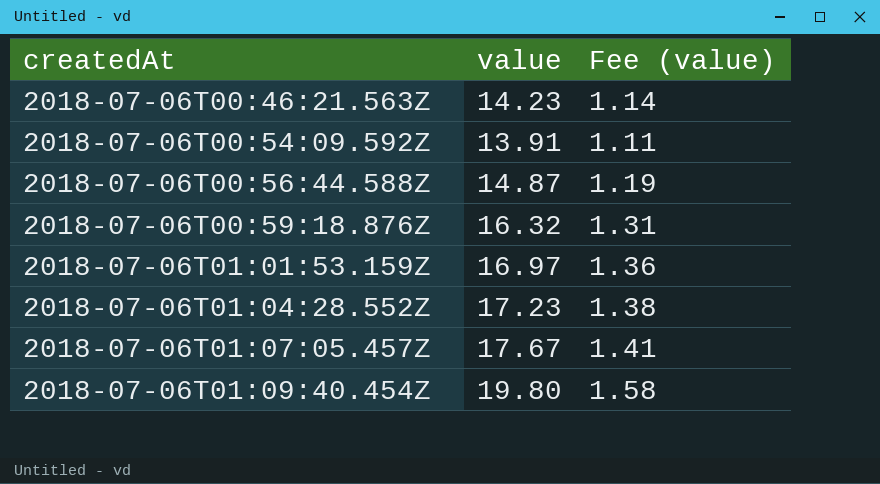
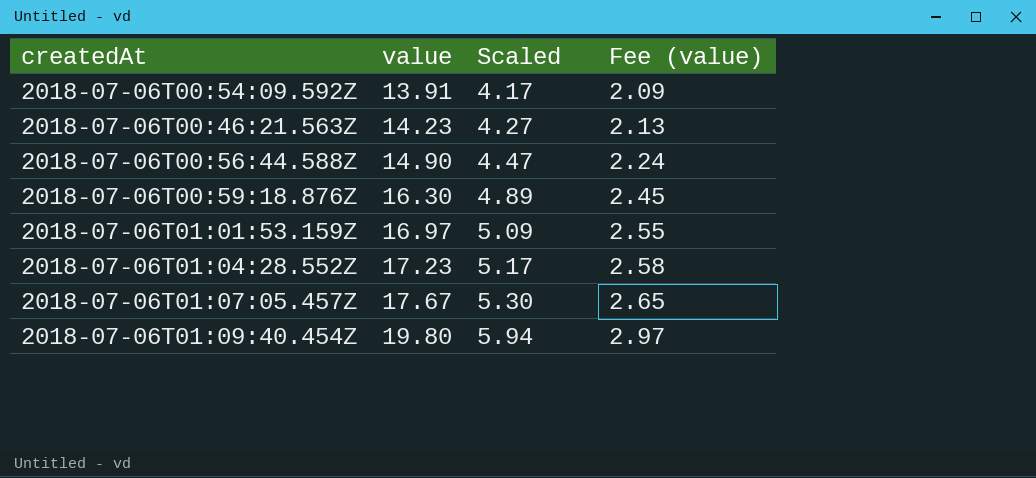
row order: createdAt ascending -> value ascending
column Scaled | formula: none -> [value] * 0.3
column Fee (value) | formula: [value] * 0.08 -> [value] * 0.15
2018-07-06T00:56:44.588Z | value: 14.87 -> 14.90
2018-07-06T00:59:18.876Z | value: 16.32 -> 16.30

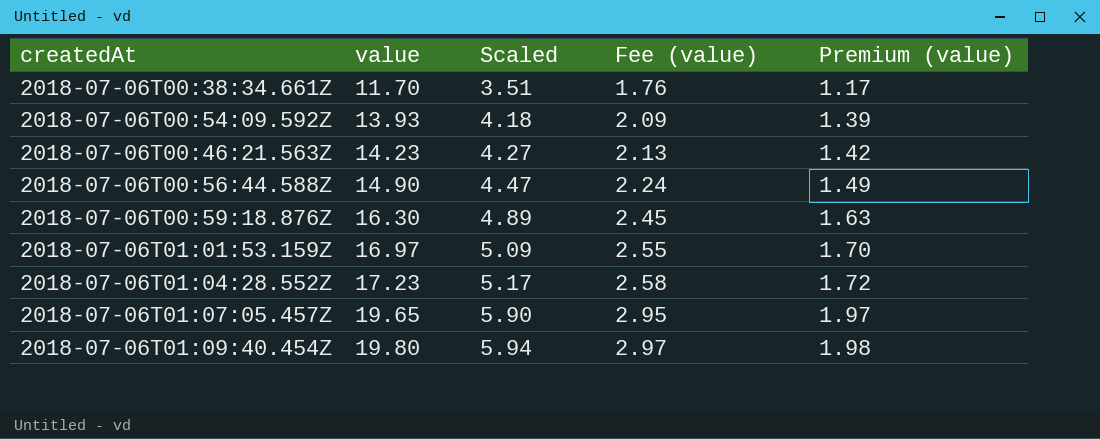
column Premium (value) | formula: none -> [value] * 0.1
row 2018-07-06T00:38:34.661Z: none -> 11.70 | 3.51 | 1.76 | 1.17
2018-07-06T00:54:09.592Z | value: 13.91 -> 13.93
2018-07-06T00:54:09.592Z | Scaled: 4.17 -> 4.18
2018-07-06T01:07:05.457Z | value: 17.67 -> 19.65
2018-07-06T01:07:05.457Z | Scaled: 5.30 -> 5.90
2018-07-06T01:07:05.457Z | Fee (value): 2.65 -> 2.95

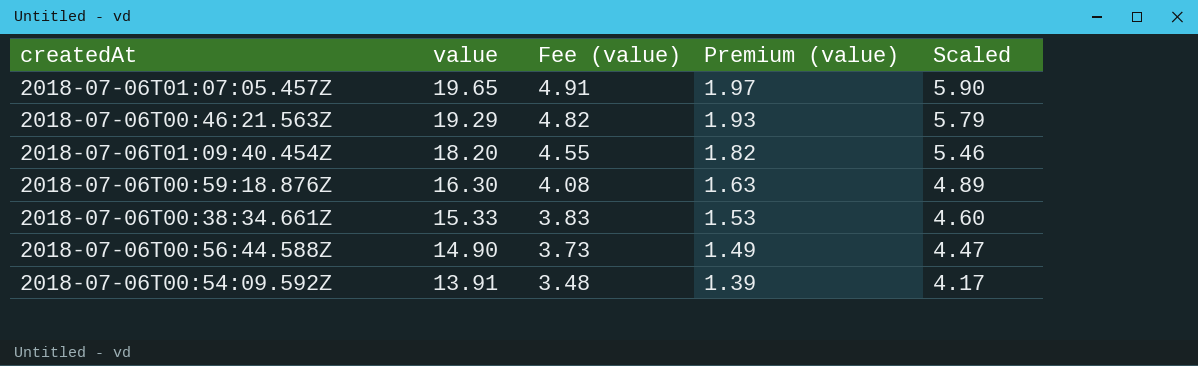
row order: value ascending -> value descending
column Fee (value) | formula: [value] * 0.15 -> [value] * 0.25
column Scaled | position: 3 -> 5
row 2018-07-06T01:01:53.159Z: 16.97 | 5.09 | 2.55 | 1.70 -> none
row 2018-07-06T01:04:28.552Z: 17.23 | 5.17 | 2.58 | 1.72 -> none
2018-07-06T00:46:21.563Z | value: 14.23 -> 19.29
2018-07-06T00:46:21.563Z | Premium (value): 1.42 -> 1.93
2018-07-06T00:46:21.563Z | Scaled: 4.27 -> 5.79
2018-07-06T01:09:40.454Z | value: 19.80 -> 18.20
2018-07-06T01:09:40.454Z | Premium (value): 1.98 -> 1.82
2018-07-06T01:09:40.454Z | Scaled: 5.94 -> 5.46
2018-07-06T00:38:34.661Z | value: 11.70 -> 15.33
2018-07-06T00:38:34.661Z | Premium (value): 1.17 -> 1.53
2018-07-06T00:38:34.661Z | Scaled: 3.51 -> 4.60
2018-07-06T00:54:09.592Z | value: 13.93 -> 13.91
2018-07-06T00:54:09.592Z | Scaled: 4.18 -> 4.17

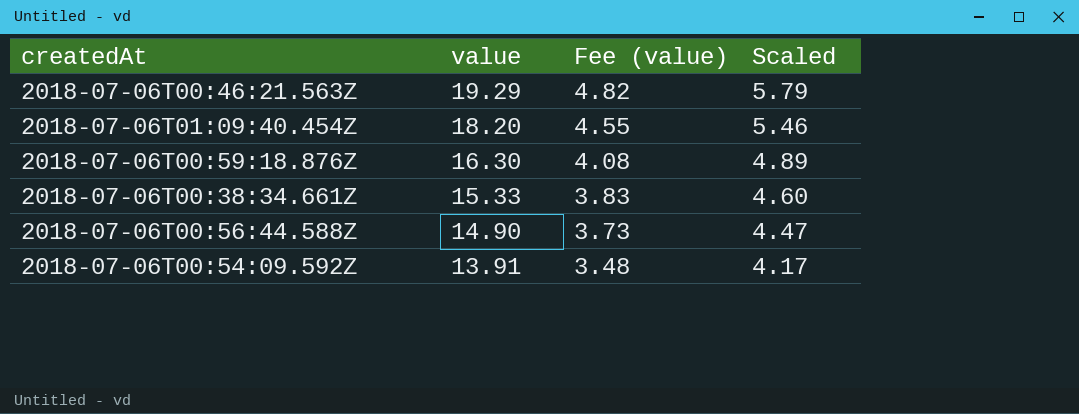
column Premium (value) | formula: [value] * 0.1 -> none
row 2018-07-06T01:07:05.457Z: 19.65 | 4.91 | 1.97 | 5.90 -> none

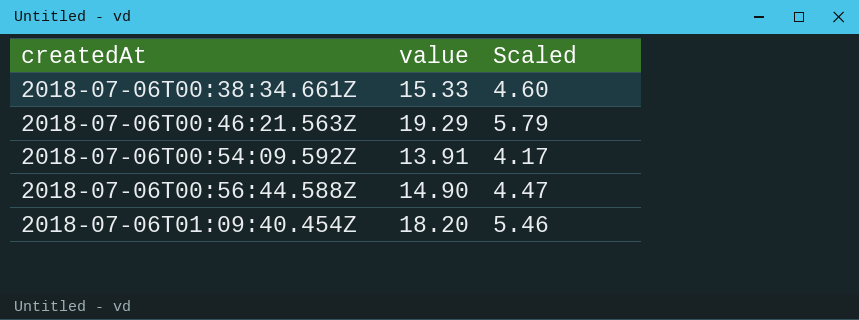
row order: value descending -> createdAt ascending
column Fee (value) | formula: [value] * 0.25 -> none
row 2018-07-06T00:59:18.876Z: 16.30 | 4.08 | 4.89 -> none

